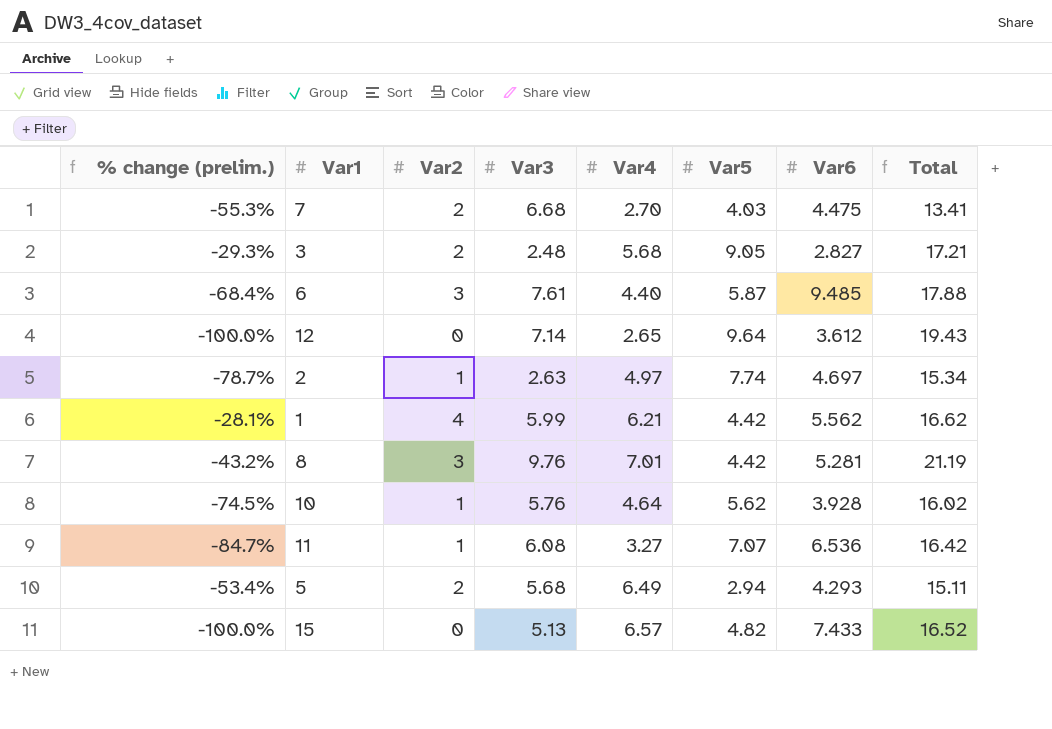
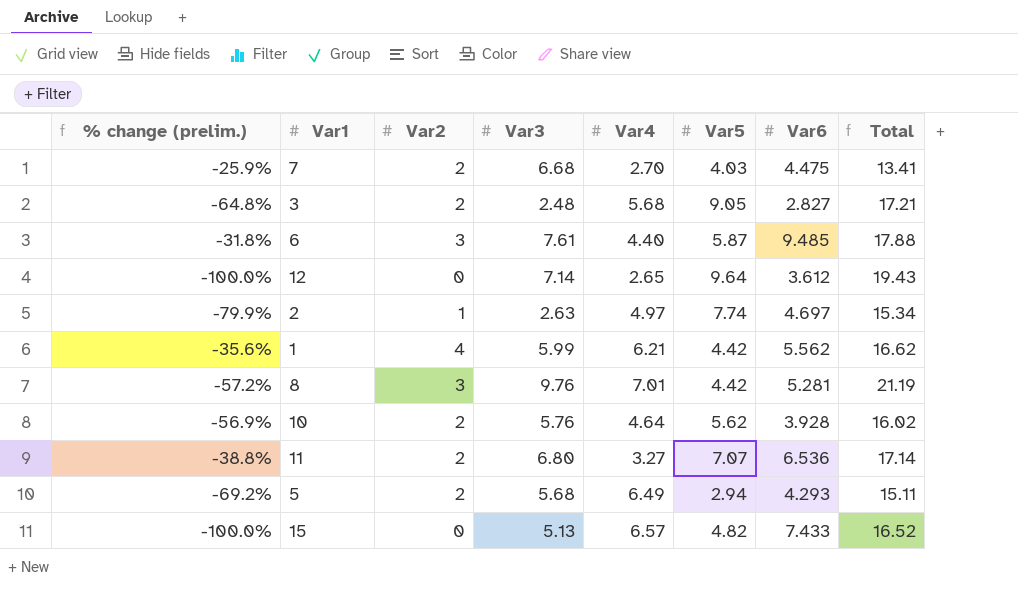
column % change (prelim.) | formula: ([Var2] - [Var6]) / [Var6] -> ([Var2] - [Var4]) / [Var4]
10 | Var2: 1 -> 2
11 | Var2: 1 -> 2
11 | Var3: 6.08 -> 6.80
11 | Total: 16.42 -> 17.14

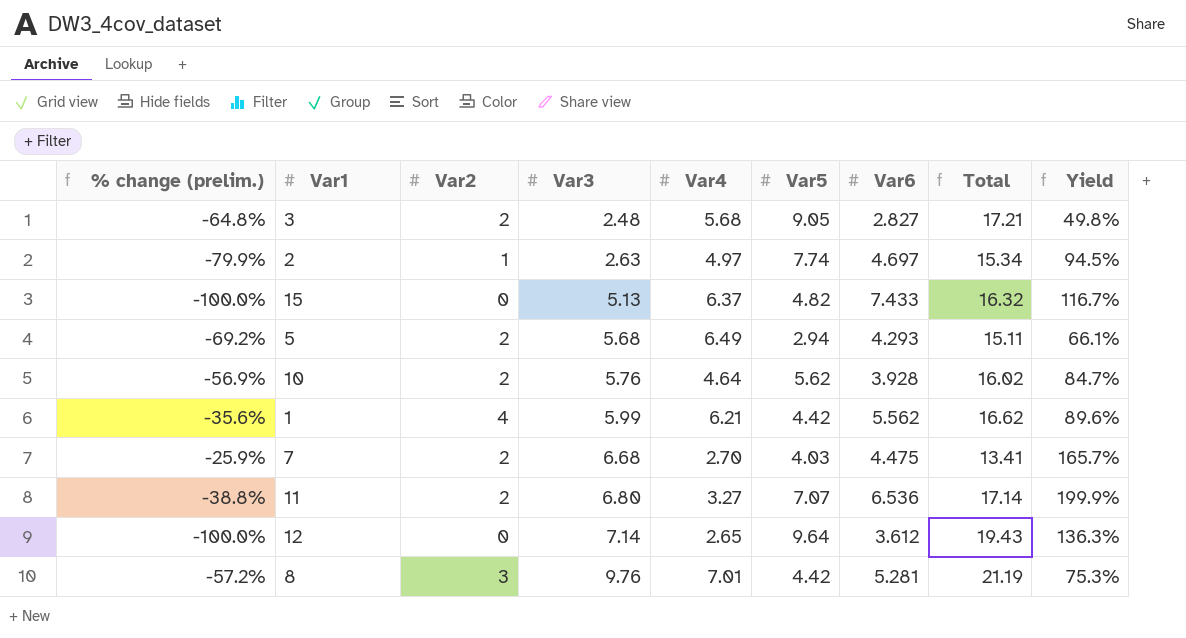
row order: none -> Var3 ascending
column Yield | formula: none -> [Var6] / [Var4]
row 6: -31.8% | 3 | 7.61 | 4.40 | 5.87 | 9.485 | 17.88 -> none
15 | Var4: 6.57 -> 6.37
15 | Total: 16.52 -> 16.32

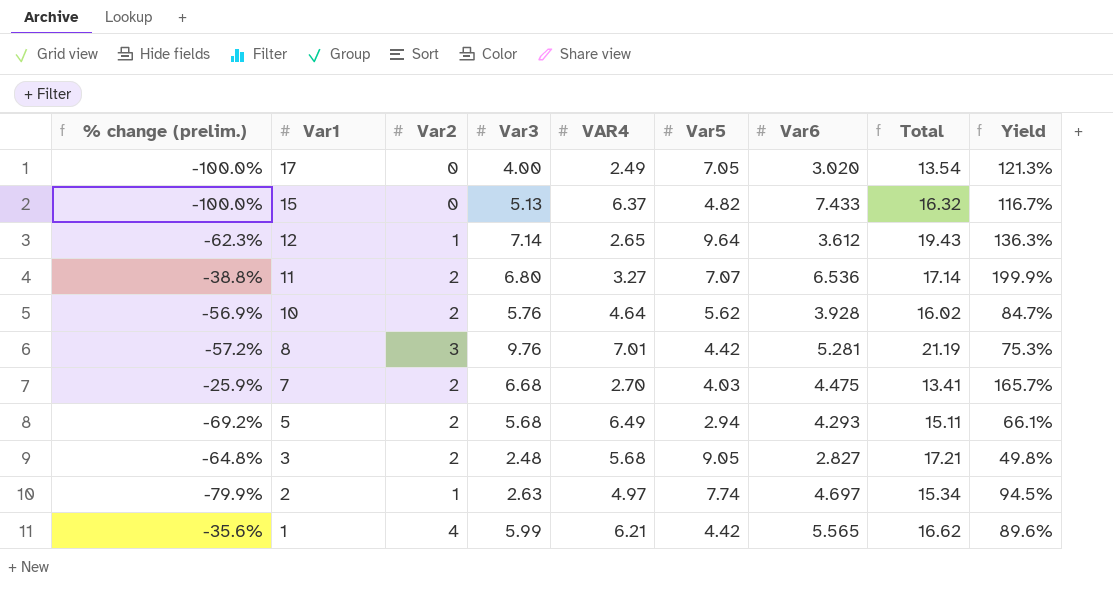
row order: Var3 ascending -> Var1 descending
column name: Var4 -> VAR4
row 17: none -> -100.0% | 0 | 4.00 | 2.49 | 7.05 | 3.020 | 13.54 | 121.3%
12 | % change (prelim.): -100.0% -> -62.3%
12 | Var2: 0 -> 1
1 | Var6: 5.562 -> 5.565

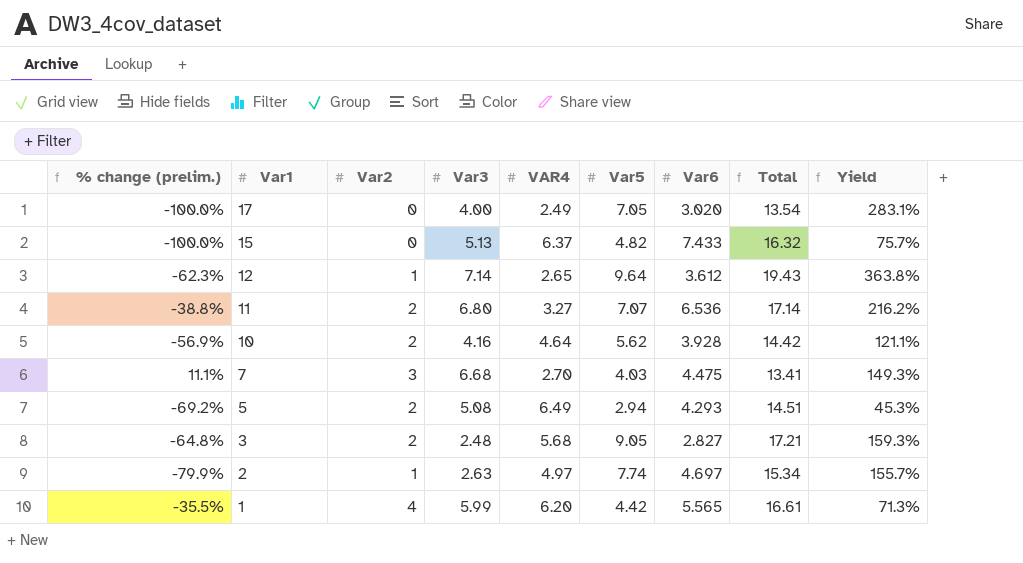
column Yield | formula: [Var6] / [VAR4] -> [Var5] / [VAR4]
row 8: -57.2% | 3 | 9.76 | 7.01 | 4.42 | 5.281 | 21.19 | 75.3% -> none
10 | Var3: 5.76 -> 4.16
10 | Total: 16.02 -> 14.42
7 | % change (prelim.): -25.9% -> 11.1%
7 | Var2: 2 -> 3
5 | Var3: 5.68 -> 5.08
5 | Total: 15.11 -> 14.51
1 | % change (prelim.): -35.6% -> -35.5%
1 | VAR4: 6.21 -> 6.20
1 | Total: 16.62 -> 16.61

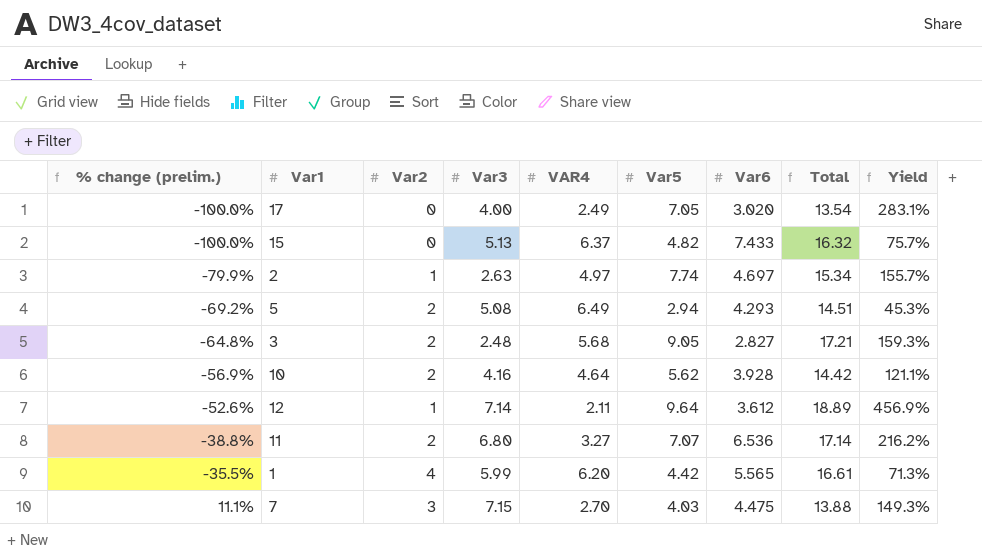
row order: Var1 descending -> % change (prelim.) ascending
12 | % change (prelim.): -62.3% -> -52.6%
12 | VAR4: 2.65 -> 2.11
12 | Total: 19.43 -> 18.89
12 | Yield: 363.8% -> 456.9%
7 | Var3: 6.68 -> 7.15
7 | Total: 13.41 -> 13.88

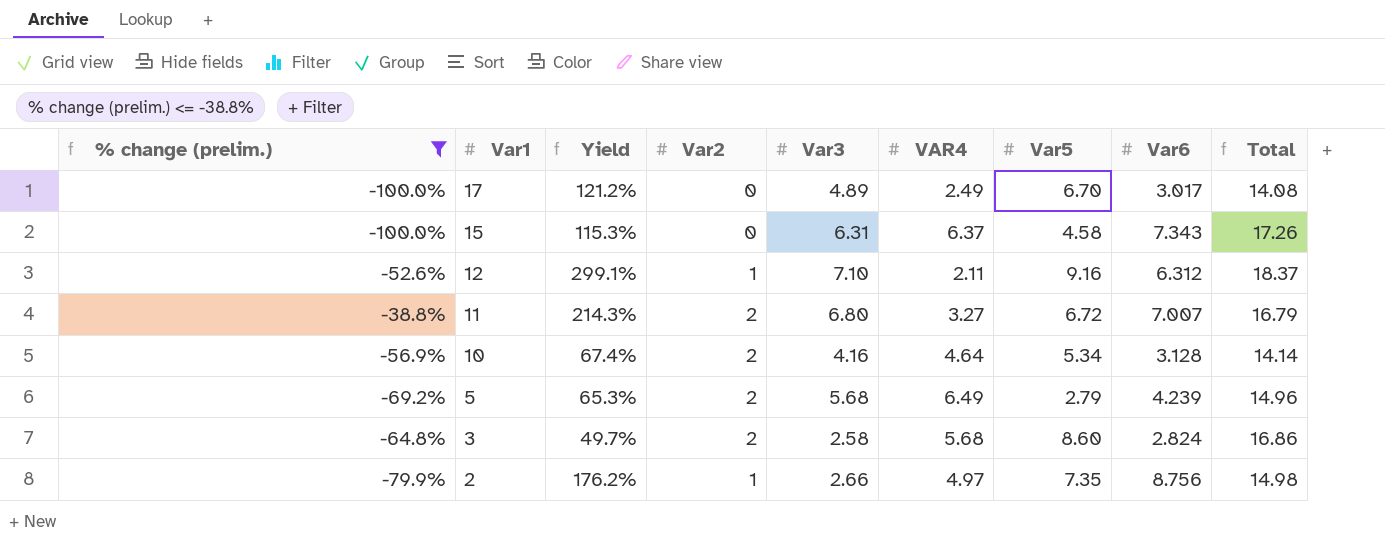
filter: none -> % change (prelim.) <= -38.8%
row order: % change (prelim.) ascending -> Var1 descending
column Yield | formula: [Var5] / [VAR4] -> [Var6] / [VAR4]
column Yield | position: 9 -> 3
17 | Var3: 4.00 -> 4.89
17 | Var5: 7.05 -> 6.70
17 | Var6: 3.020 -> 3.017
17 | Total: 13.54 -> 14.08
15 | Var3: 5.13 -> 6.31
15 | Var5: 4.82 -> 4.58
15 | Var6: 7.433 -> 7.343
15 | Total: 16.32 -> 17.26
12 | Var3: 7.14 -> 7.10
12 | Var5: 9.64 -> 9.16
12 | Var6: 3.612 -> 6.312
12 | Total: 18.89 -> 18.37
11 | Var5: 7.07 -> 6.72
11 | Var6: 6.536 -> 7.007
11 | Total: 17.14 -> 16.79
10 | Var5: 5.62 -> 5.34
10 | Var6: 3.928 -> 3.128
10 | Total: 14.42 -> 14.14
5 | Var3: 5.08 -> 5.68
5 | Var5: 2.94 -> 2.79
5 | Var6: 4.293 -> 4.239
5 | Total: 14.51 -> 14.96
3 | Var3: 2.48 -> 2.58
3 | Var5: 9.05 -> 8.60
3 | Var6: 2.827 -> 2.824
3 | Total: 17.21 -> 16.86
2 | Var3: 2.63 -> 2.66
2 | Var5: 7.74 -> 7.35
2 | Var6: 4.697 -> 8.756
2 | Total: 15.34 -> 14.98

